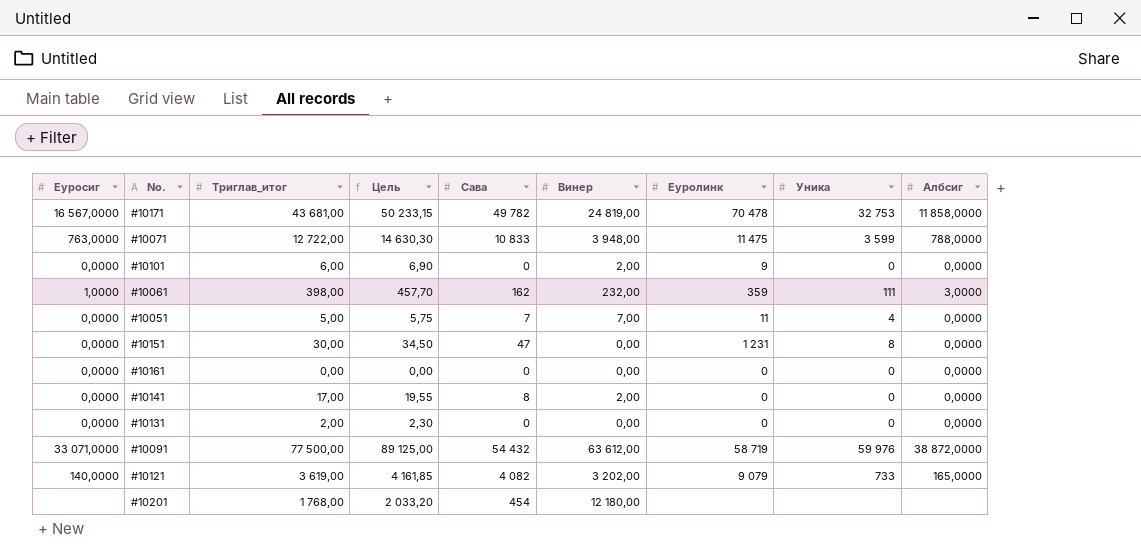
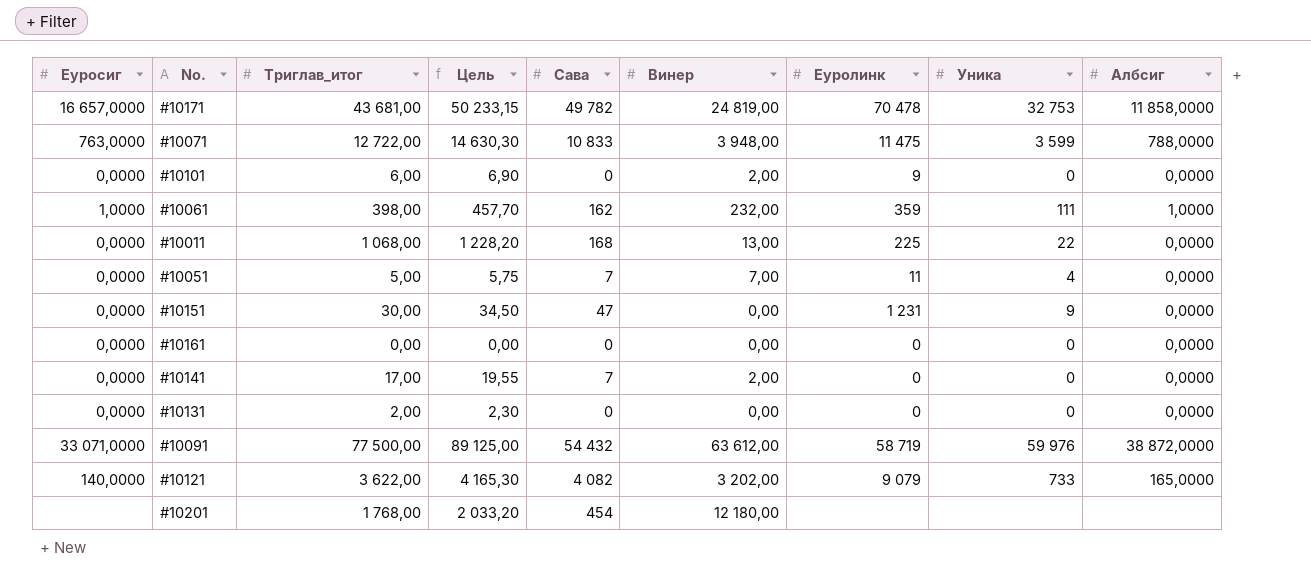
#10171 | Еуросиг: 16 567,0000 -> 16 657,0000
#10061 | Албсиг: 3,0000 -> 1,0000
row #10011: none -> 0,0000 | 1 068,00 | 1 228,20 | 168 | 13,00 | 225 | 22 | 0,0000
#10151 | Уника: 8 -> 9
#10141 | Сава: 8 -> 7
#10121 | Триглав_итог: 3 619,00 -> 3 622,00
#10121 | Цель: 4 161,85 -> 4 165,30

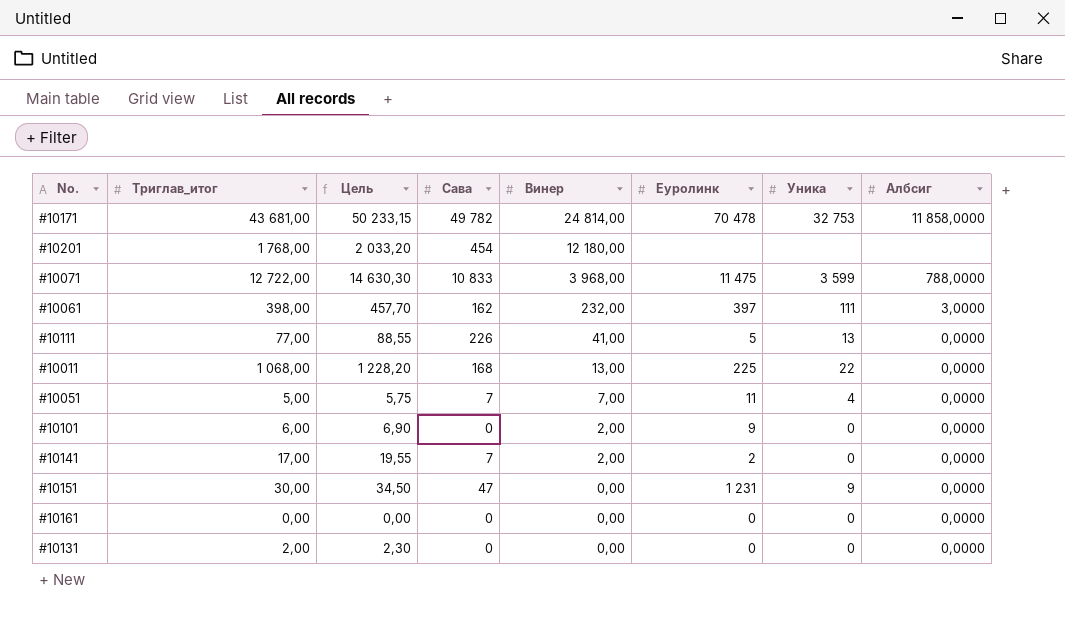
row order: none -> Винер descending
column Еуросиг | position: 1 -> none
row #10091: 33 071,0000 | 77 500,00 | 89 125,00 | 54 432 | 63 612,00 | 58 719 | 59 976 | 38 872,0000 -> none
row #10121: 140,0000 | 3 622,00 | 4 165,30 | 4 082 | 3 202,00 | 9 079 | 733 | 165,0000 -> none
#10171 | Винер: 24 819,00 -> 24 814,00
#10071 | Винер: 3 948,00 -> 3 968,00
#10061 | Еуролинк: 359 -> 397
#10061 | Албсиг: 1,0000 -> 3,0000
row #10111: none -> 77,00 | 88,55 | 226 | 41,00 | 5 | 13 | 0,0000
#10141 | Еуролинк: 0 -> 2

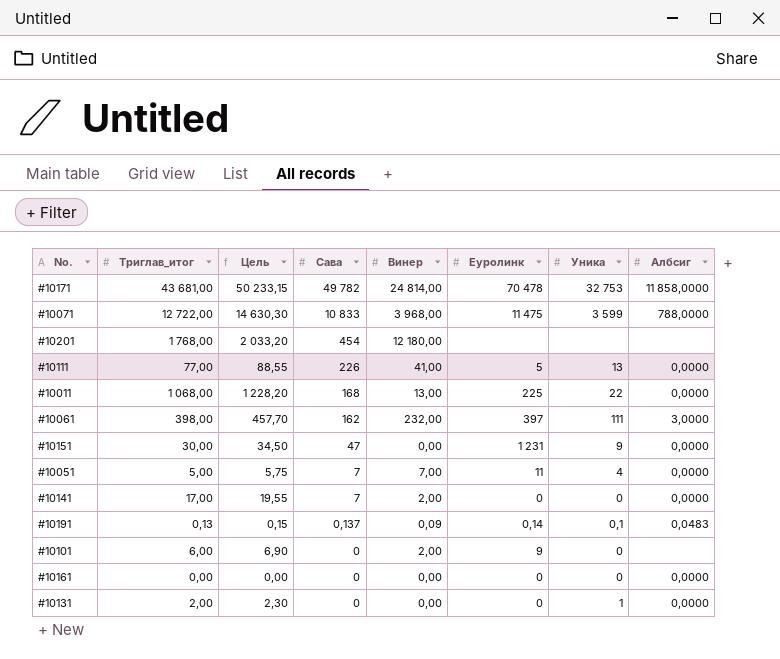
row order: Винер descending -> Сава descending
#10141 | Еуролинк: 2 -> 0
row #10191: none -> 0,13 | 0,15 | 0,137 | 0,09 | 0,14 | 0,1 | 0,0483
#10101 | Албсиг: 0,0000 -> none
#10131 | Уника: 0 -> 1

